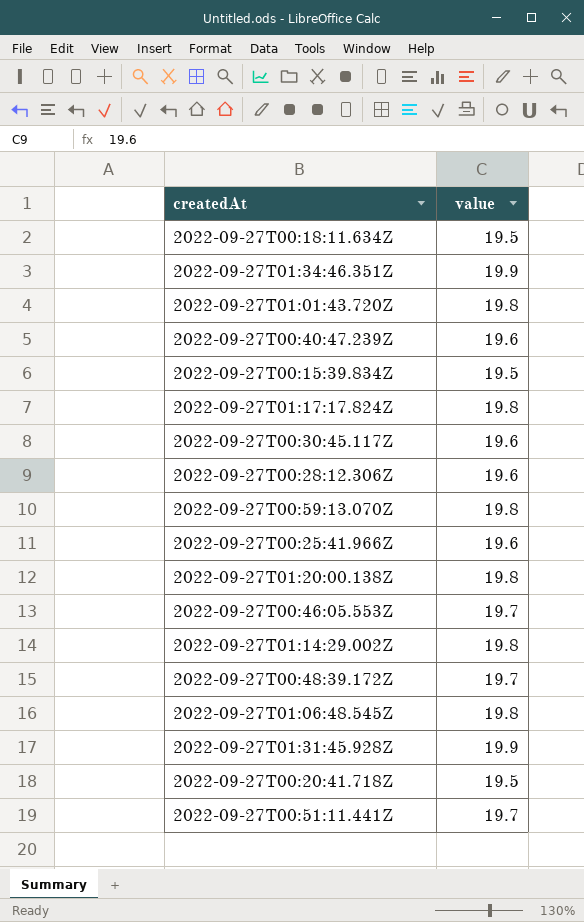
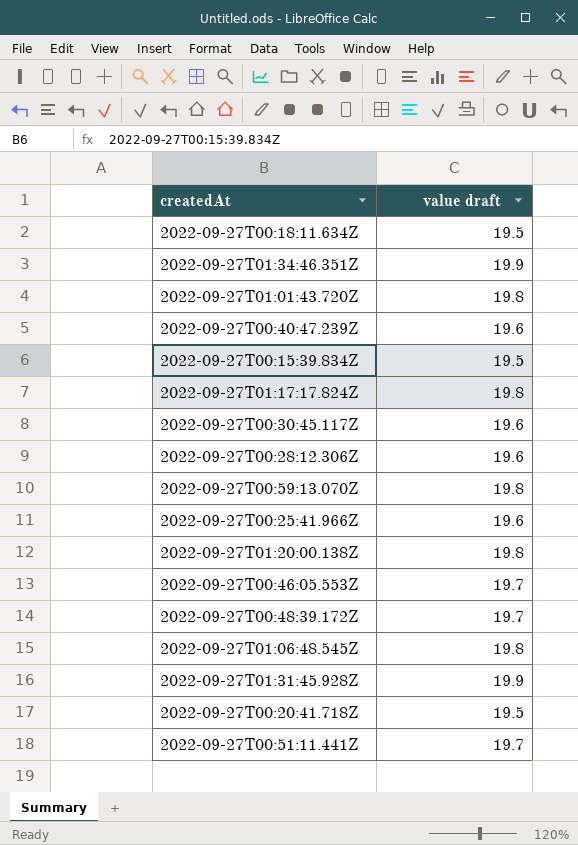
column name: value -> value draft
row 2022-09-27T01:14:29.002Z: 19.8 -> none

